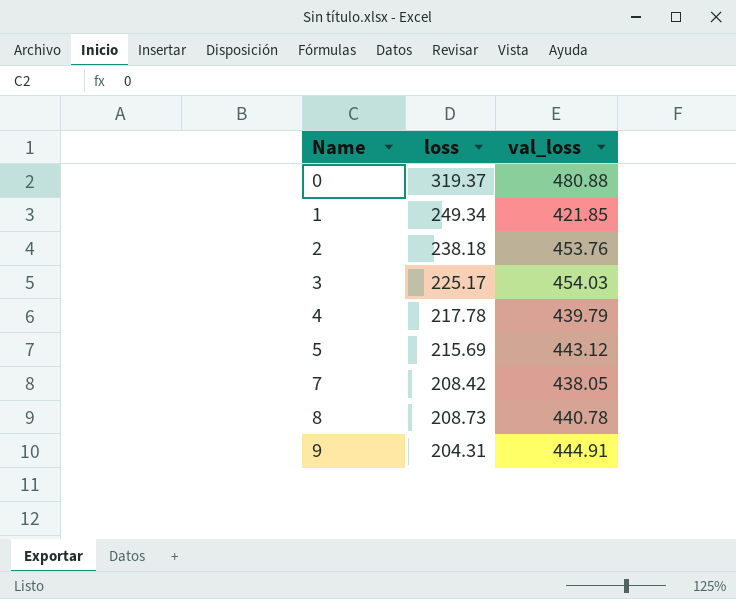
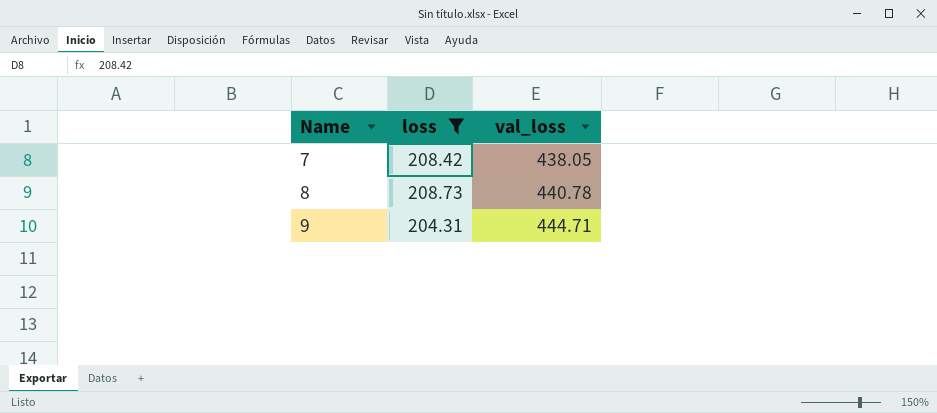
filter: none -> loss <= 208.73
9 | val_loss: 444.91 -> 444.71

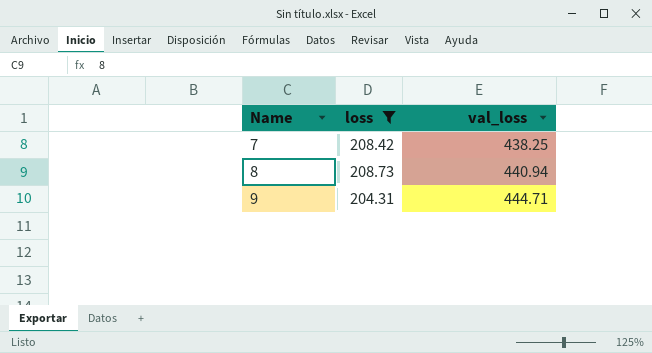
7 | val_loss: 438.05 -> 438.25
8 | val_loss: 440.78 -> 440.94

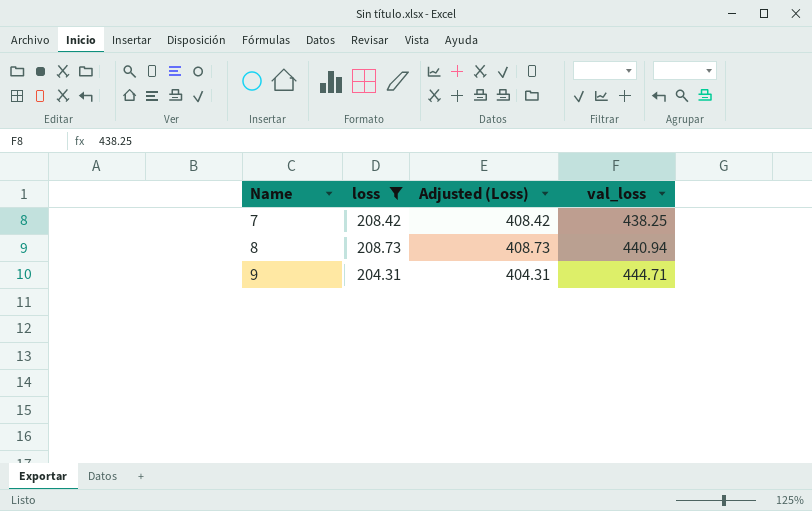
column Adjusted (Loss) | formula: none -> [loss] + 200

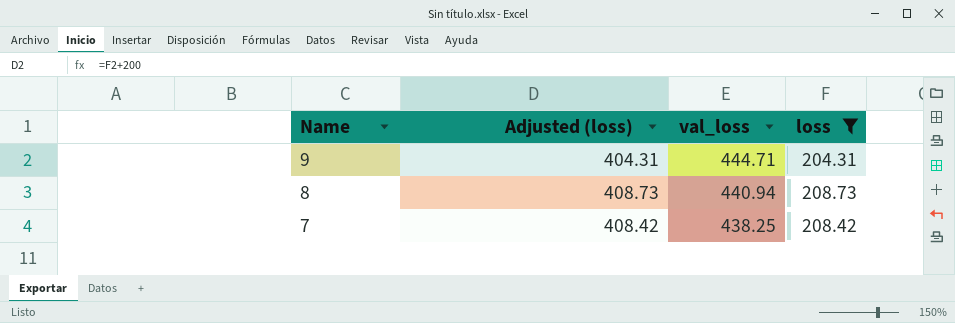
row order: Name ascending -> Name descending
column name: Adjusted (Loss) -> Adjusted (loss)
column loss | position: 2 -> 4

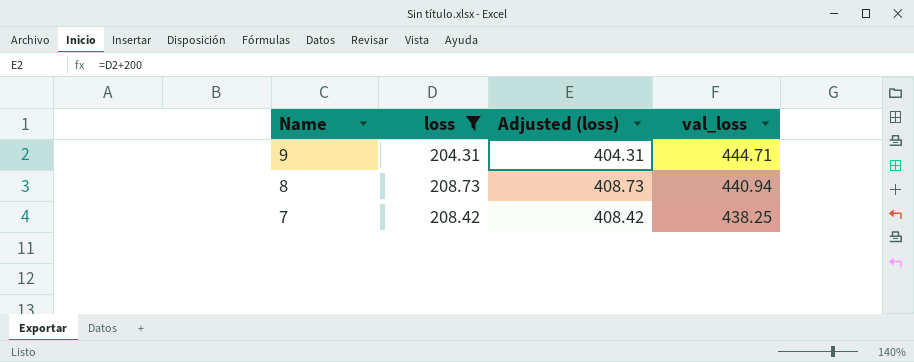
column loss | position: 4 -> 2

